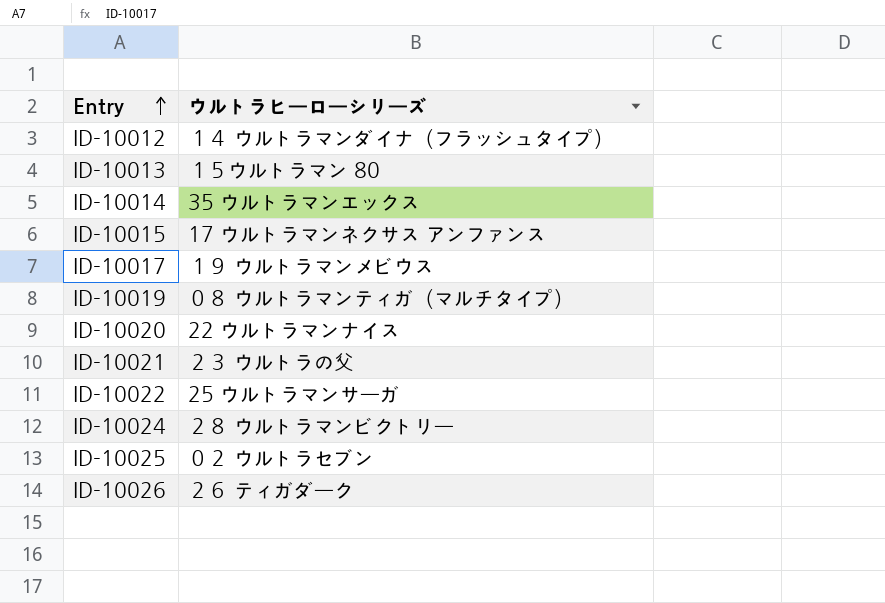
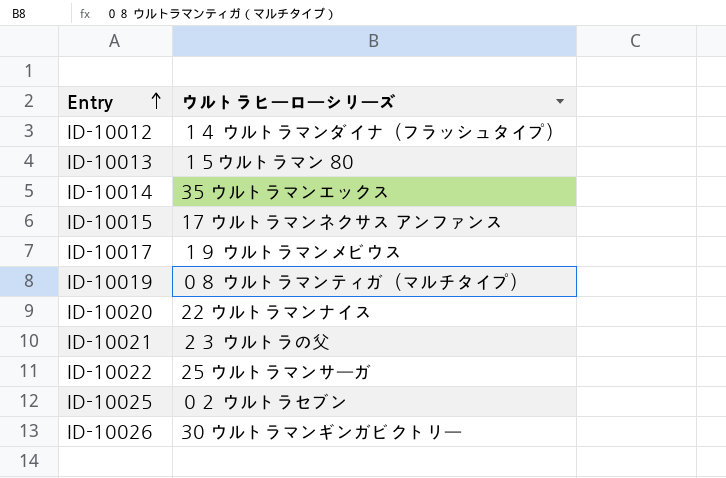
row ID-10024: ２８ ウルトラマンビクトリー -> none
ID-10026 | ウルトラヒーローシリーズ: ２６ ティガダーク -> 30 ウルトラマンギンガビクトリー

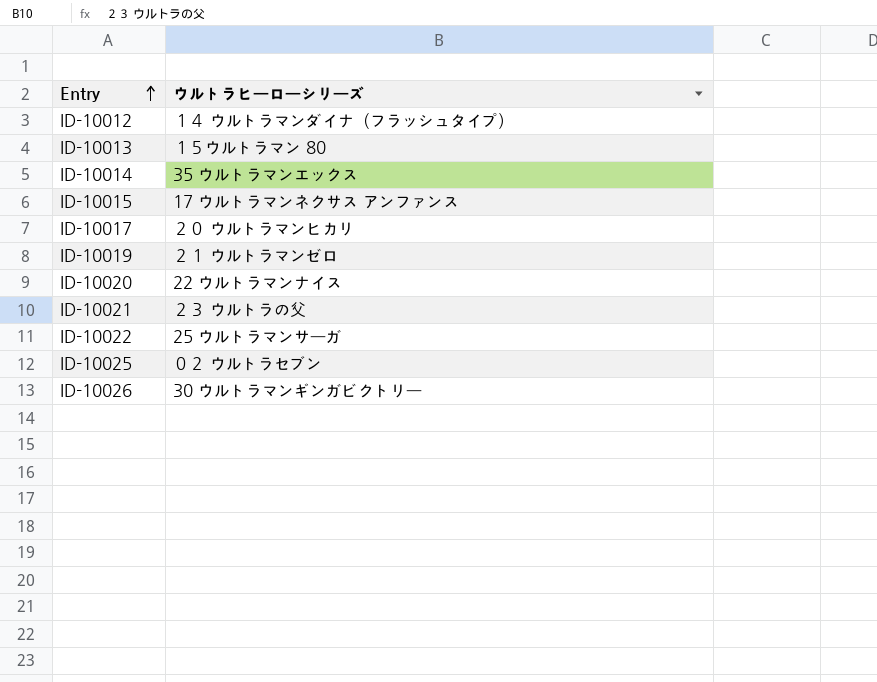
ID-10017 | ウルトラヒーローシリーズ: １９ ウルトラマンメビウス -> ２０ ウルトラマンヒカリ
ID-10019 | ウルトラヒーローシリーズ: ０８ ウルトラマンティガ（マルチタイプ） -> ２１ ウルトラマンゼロ

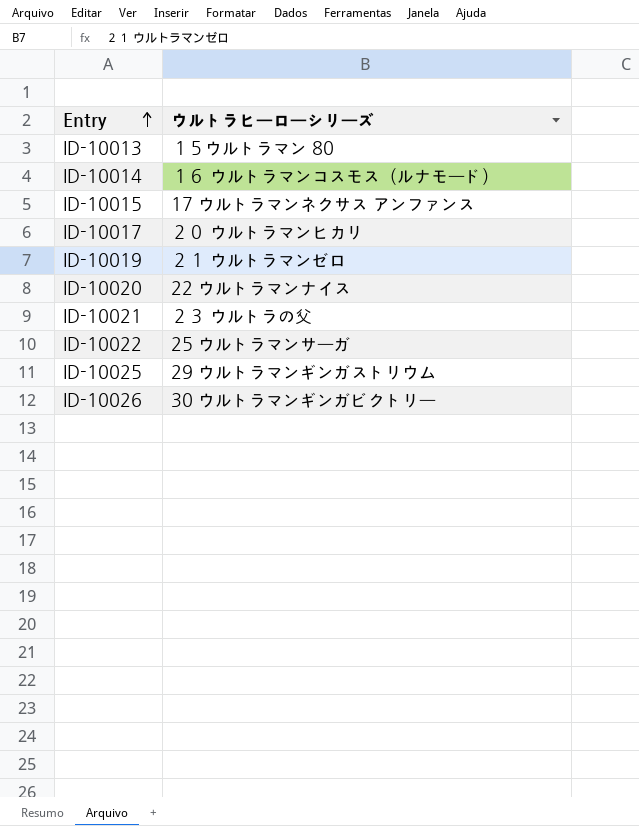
row ID-10012: １４ ウルトラマンダイナ（フラッシュタイプ） -> none
ID-10014 | ウルトラヒーローシリーズ: 35 ウルトラマンエックス -> １６ ウルトラマンコスモス（ルナモード）
ID-10025 | ウルトラヒーローシリーズ: ０２ ウルトラセブン -> 29 ウルトラマンギンガストリウム

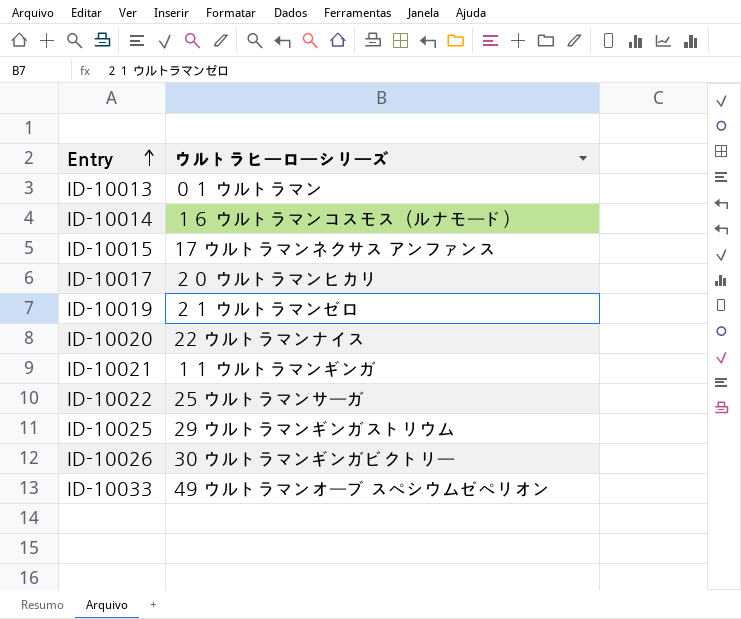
ID-10013 | ウルトラヒーローシリーズ: １５ウルトラマン 80 -> ０１ ウルトラマン
ID-10021 | ウルトラヒーローシリーズ: ２３ ウルトラの父 -> １１ ウルトラマンギンガ
row ID-10033: none -> 49 ウルトラマンオーブ スペシウムゼペリオン

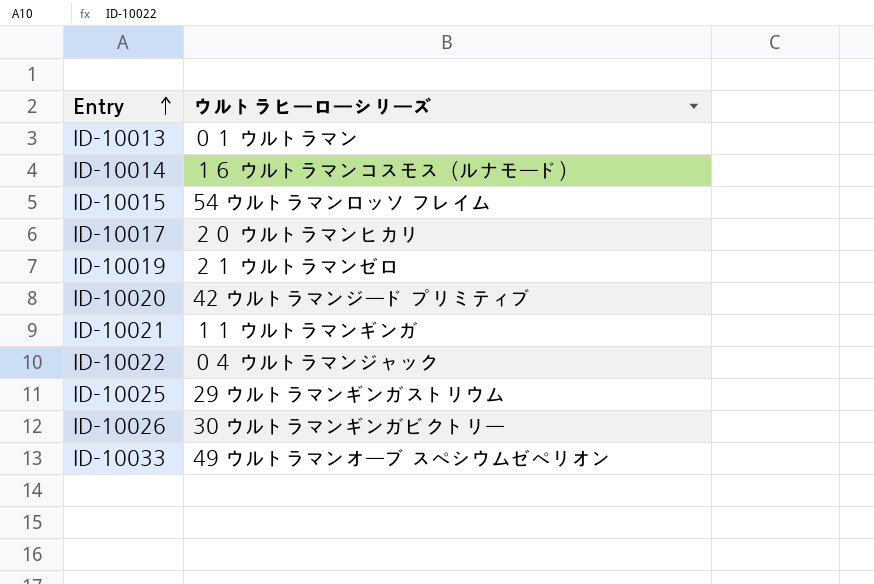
ID-10015 | ウルトラヒーローシリーズ: 17 ウルトラマンネクサス アンファンス -> 54 ウルトラマンロッソ フレイム
ID-10020 | ウルトラヒーローシリーズ: 22 ウルトラマンナイス -> 42 ウルトラマンジード プリミティブ
ID-10022 | ウルトラヒーローシリーズ: 25 ウルトラマンサーガ -> ０４ ウルトラマンジャック

